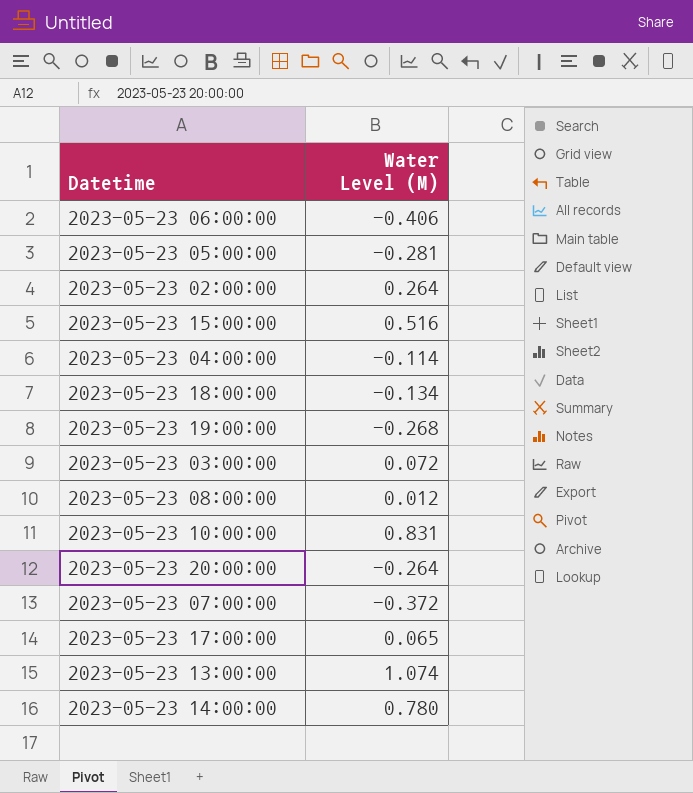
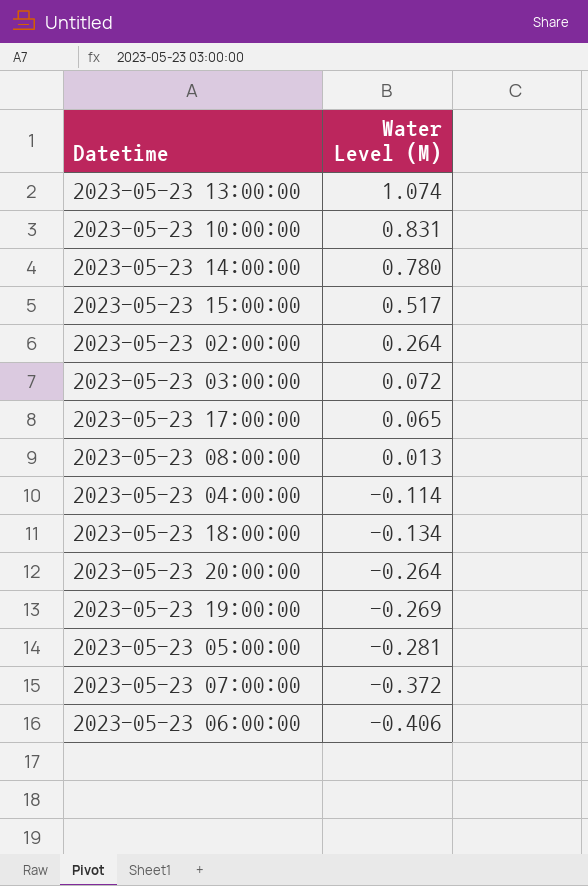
row order: none -> Water Level (M) descending
2023-05-23 15:00:00 | Water Level (M): 0.516 -> 0.517
2023-05-23 08:00:00 | Water Level (M): 0.012 -> 0.013
2023-05-23 19:00:00 | Water Level (M): -0.268 -> -0.269

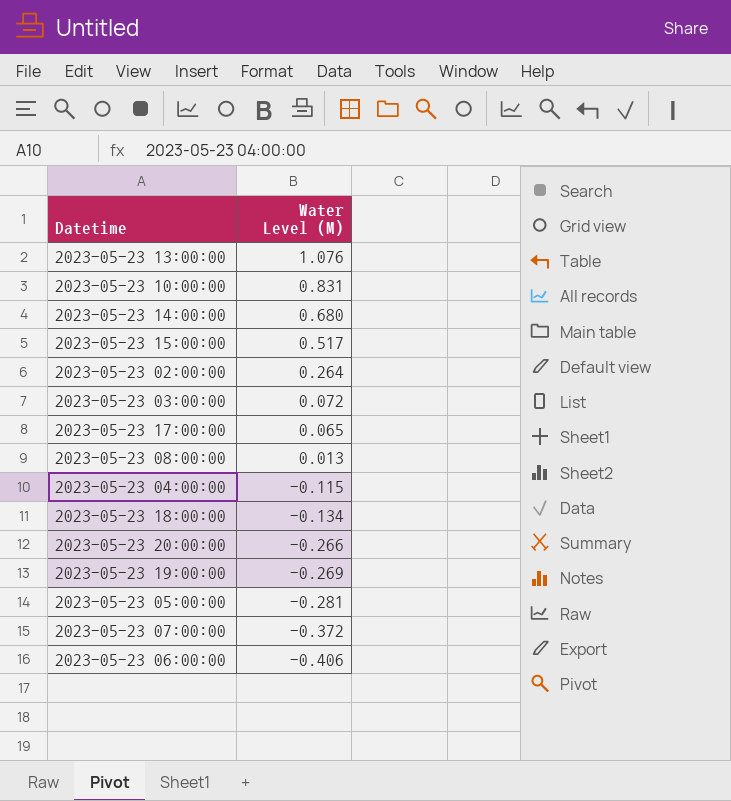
2023-05-23 13:00:00 | Water Level (M): 1.074 -> 1.076
2023-05-23 14:00:00 | Water Level (M): 0.780 -> 0.680
2023-05-23 04:00:00 | Water Level (M): -0.114 -> -0.115
2023-05-23 20:00:00 | Water Level (M): -0.264 -> -0.266

